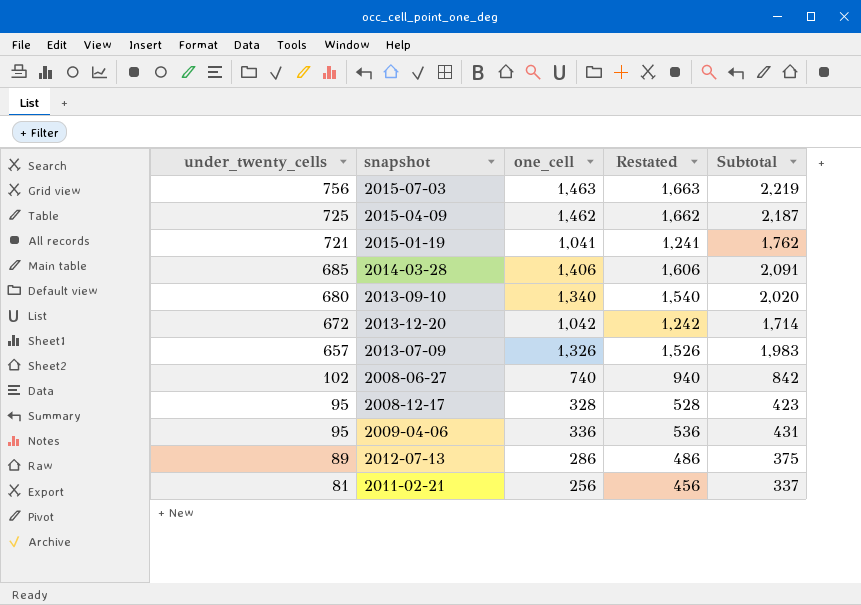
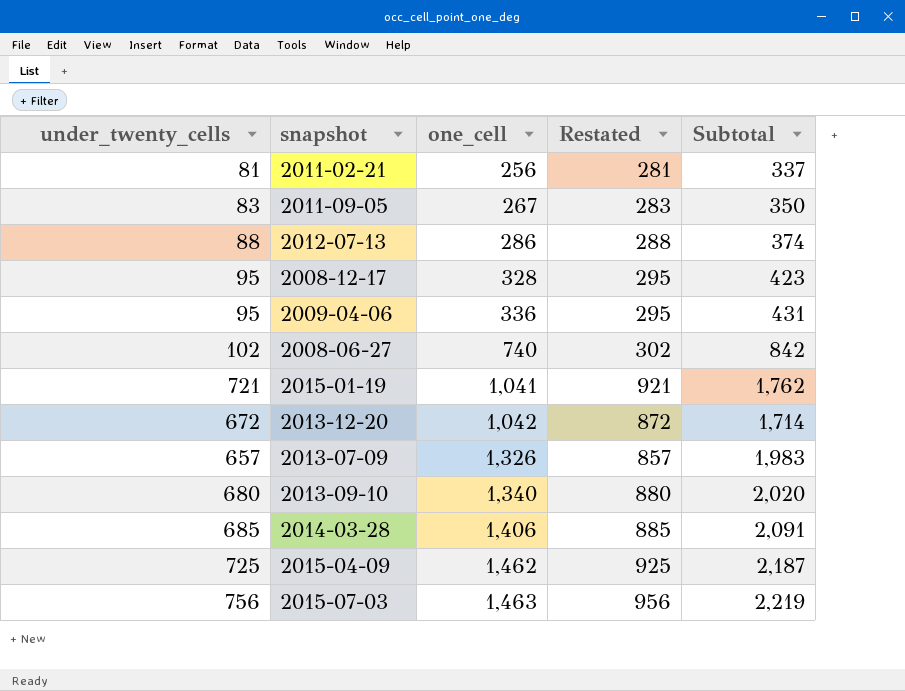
row order: under_twenty_cells descending -> one_cell ascending
column Restated | formula: [one_cell] + 200 -> [under_twenty_cells] + 200
row 2011-09-05: none -> 83 | 267 | 283 | 350
2012-07-13 | under_twenty_cells: 89 -> 88
2012-07-13 | Subtotal: 375 -> 374

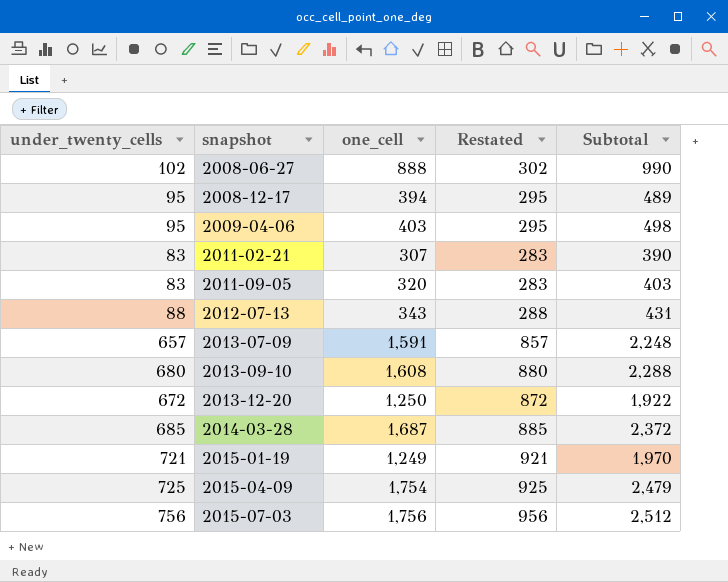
row order: one_cell ascending -> snapshot ascending
2008-06-27 | one_cell: 740 -> 888
2008-06-27 | Subtotal: 842 -> 990
2008-12-17 | one_cell: 328 -> 394
2008-12-17 | Subtotal: 423 -> 489
2009-04-06 | one_cell: 336 -> 403
2009-04-06 | Subtotal: 431 -> 498
2011-02-21 | under_twenty_cells: 81 -> 83
2011-02-21 | one_cell: 256 -> 307
2011-02-21 | Restated: 281 -> 283
2011-02-21 | Subtotal: 337 -> 390
2011-09-05 | one_cell: 267 -> 320
2011-09-05 | Subtotal: 350 -> 403
2012-07-13 | one_cell: 286 -> 343
2012-07-13 | Subtotal: 374 -> 431
2013-07-09 | one_cell: 1,326 -> 1,591
2013-07-09 | Subtotal: 1,983 -> 2,248
2013-09-10 | one_cell: 1,340 -> 1,608
2013-09-10 | Subtotal: 2,020 -> 2,288
2013-12-20 | one_cell: 1,042 -> 1,250
2013-12-20 | Subtotal: 1,714 -> 1,922
2014-03-28 | one_cell: 1,406 -> 1,687
2014-03-28 | Subtotal: 2,091 -> 2,372
2015-01-19 | one_cell: 1,041 -> 1,249
2015-01-19 | Subtotal: 1,762 -> 1,970
2015-04-09 | one_cell: 1,462 -> 1,754
2015-04-09 | Subtotal: 2,187 -> 2,479
2015-07-03 | one_cell: 1,463 -> 1,756
2015-07-03 | Subtotal: 2,219 -> 2,512

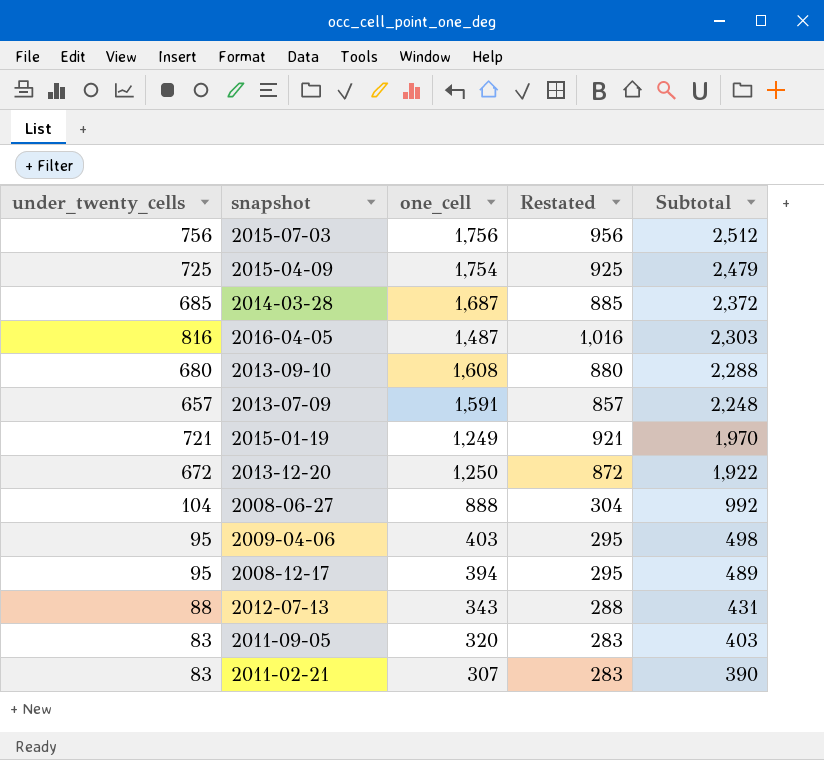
row order: snapshot ascending -> Subtotal descending
row 2016-04-05: none -> 816 | 1,487 | 1,016 | 2,303
2008-06-27 | under_twenty_cells: 102 -> 104
2008-06-27 | Restated: 302 -> 304
2008-06-27 | Subtotal: 990 -> 992

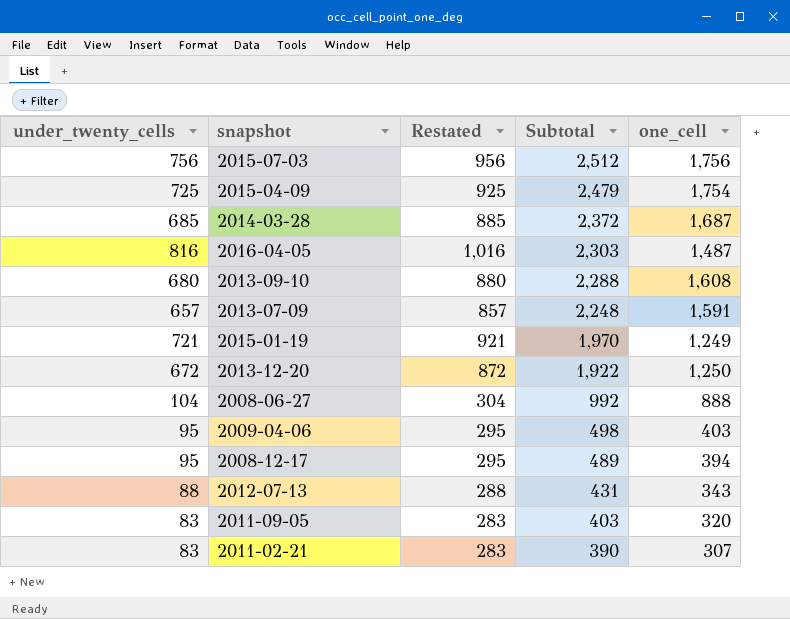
column one_cell | position: 3 -> 5

